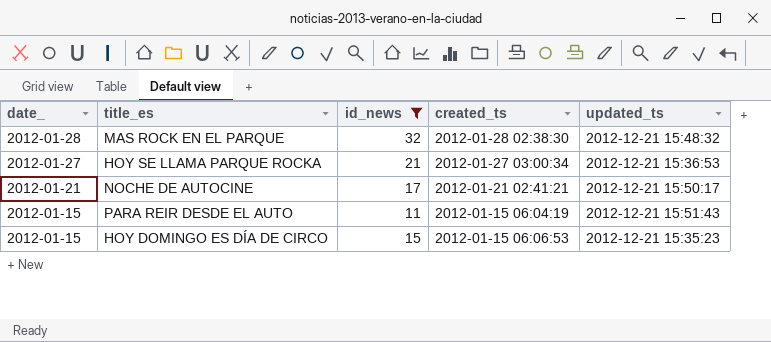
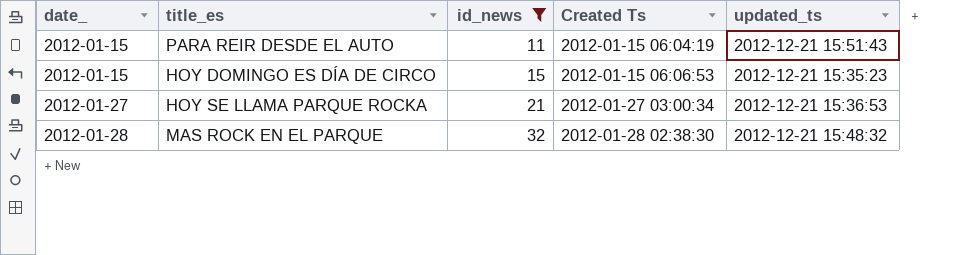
row order: date_ descending -> date_ ascending
column name: created_ts -> Created Ts
row NOCHE DE AUTOCINE: 2012-01-21 | 17 | 2012-01-21 02:41:21 | 2012-12-21 15:50:17 -> none

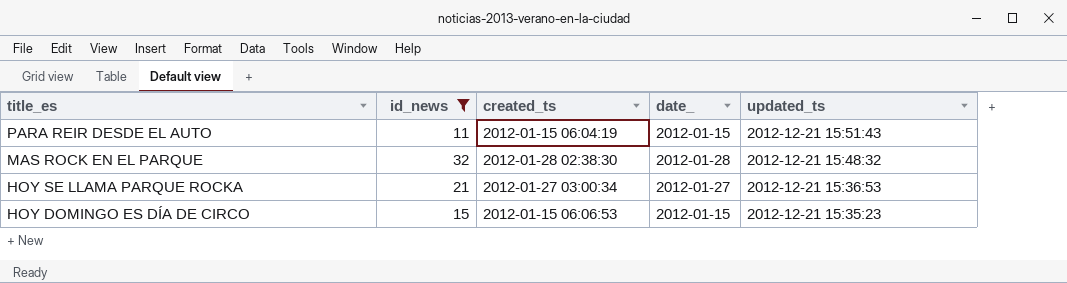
row order: date_ ascending -> title_es descending
column name: Created Ts -> created_ts
column date_ | position: 1 -> 4

